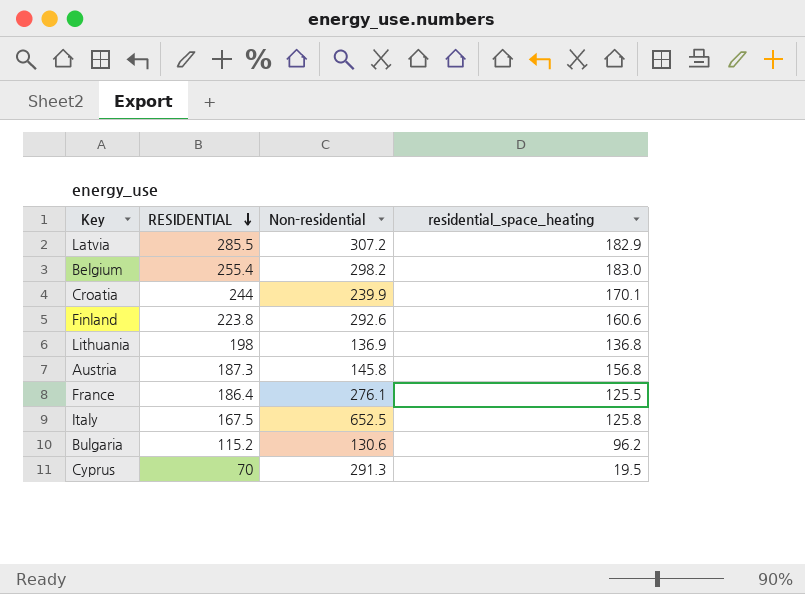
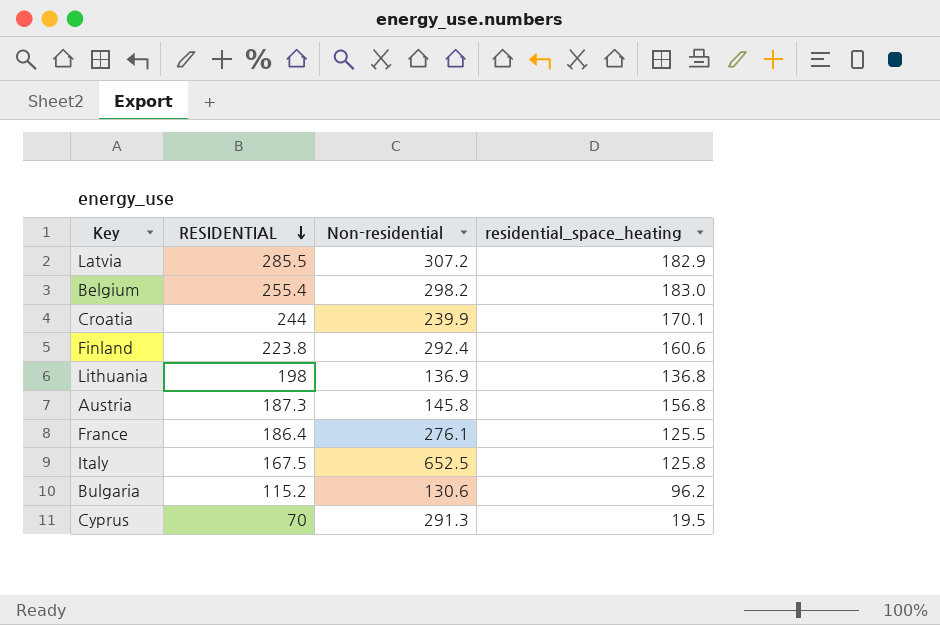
Finland | Non-residential: 292.6 -> 292.4

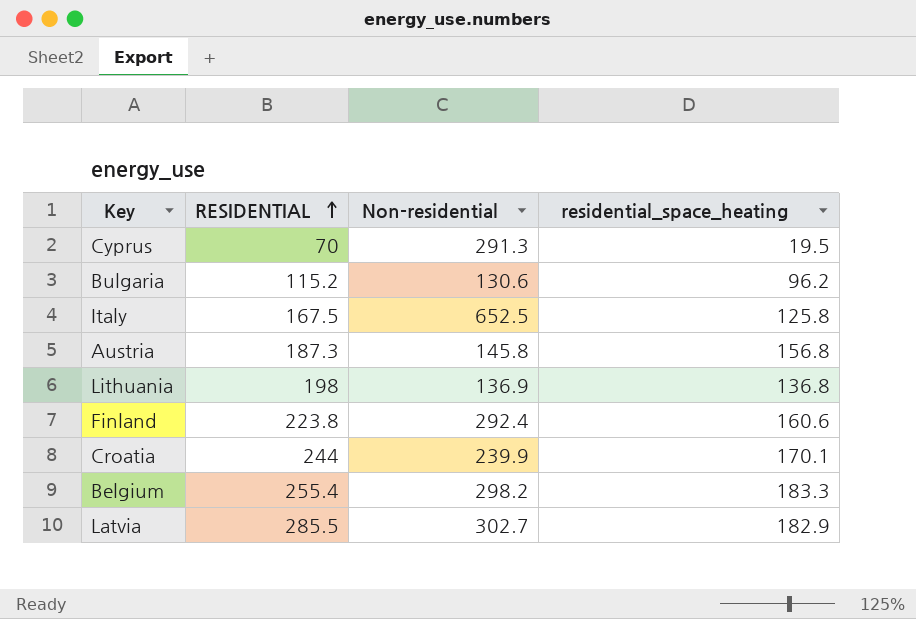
row order: RESIDENTIAL descending -> RESIDENTIAL ascending
row France: 186.4 | 276.1 | 125.5 -> none
Belgium | residential_space_heating: 183.0 -> 183.3
Latvia | Non-residential: 307.2 -> 302.7

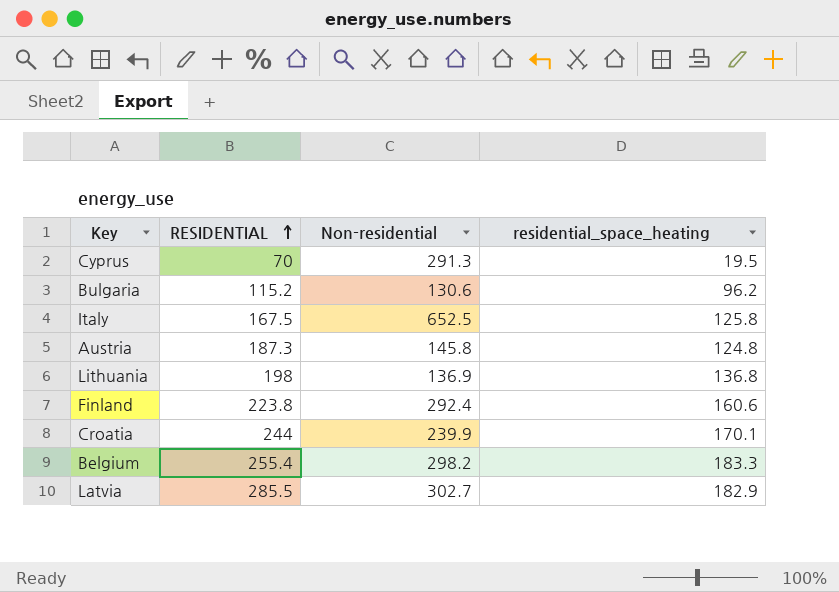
Austria | residential_space_heating: 156.8 -> 124.8

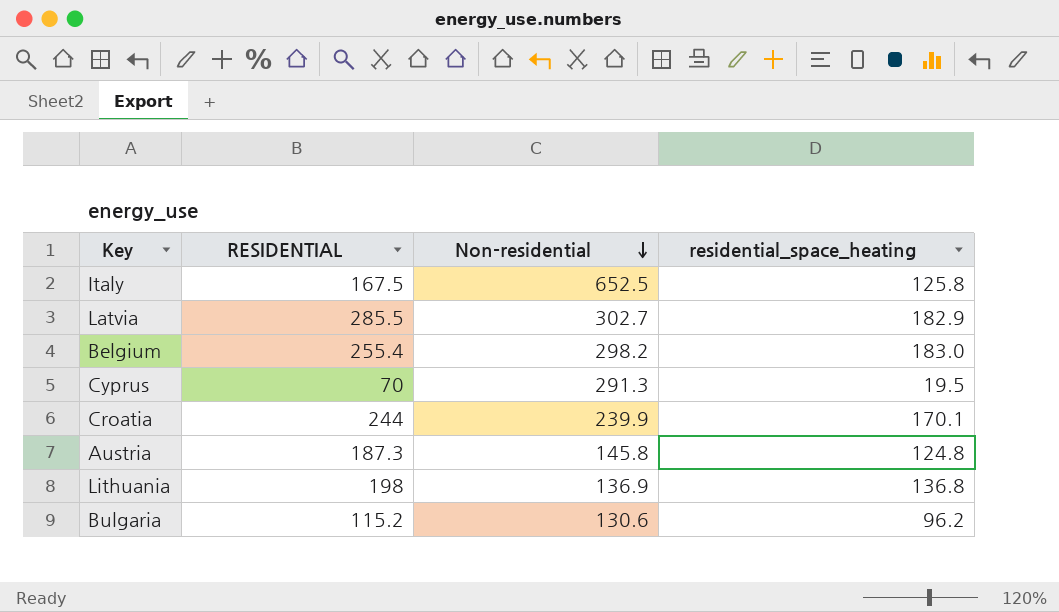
row order: RESIDENTIAL ascending -> Non-residential descending
row Finland: 223.8 | 292.4 | 160.6 -> none
Belgium | residential_space_heating: 183.3 -> 183.0

